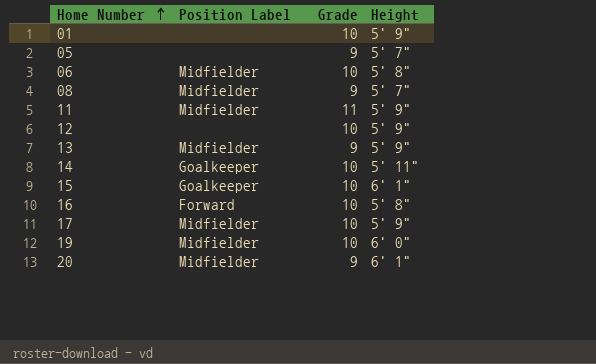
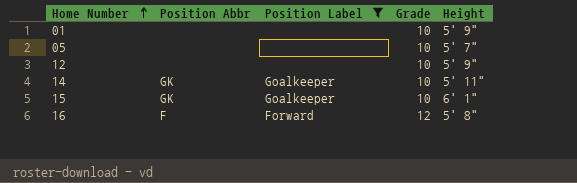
filter: none -> Position Label != Midfielder
column Position Abbr | position: none -> 2
05 | Grade: 9 -> 10
16 | Grade: 10 -> 12

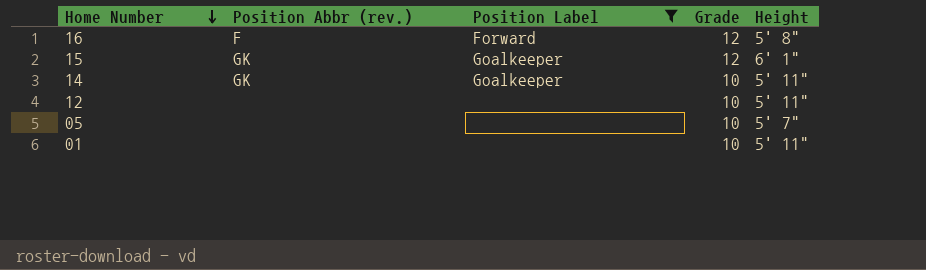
row order: Home Number ascending -> Home Number descending
column name: Position Abbr -> Position Abbr (rev.)
15 | Grade: 10 -> 12
12 | Height: 5' 9" -> 5' 11"
01 | Height: 5' 9" -> 5' 11"

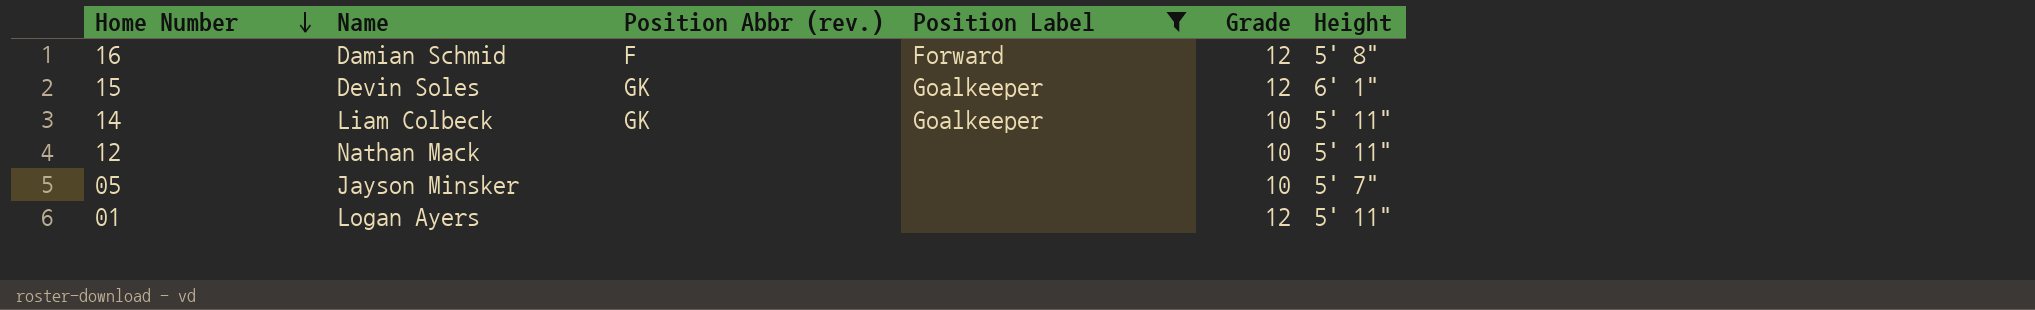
column Name | position: none -> 2
01 | Grade: 10 -> 12

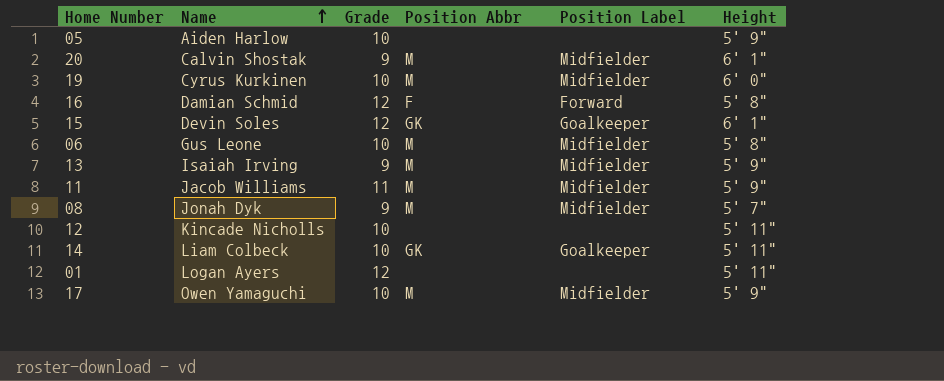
filter: Position Label != Midfielder -> none
row order: Home Number descending -> Name ascending
column Grade | position: 5 -> 3
column name: Position Abbr (rev.) -> Position Abbr
05 | Name: Jayson Minsker -> Aiden Harlow
05 | Height: 5' 7" -> 5' 9"
12 | Name: Nathan Mack -> Kincade Nicholls

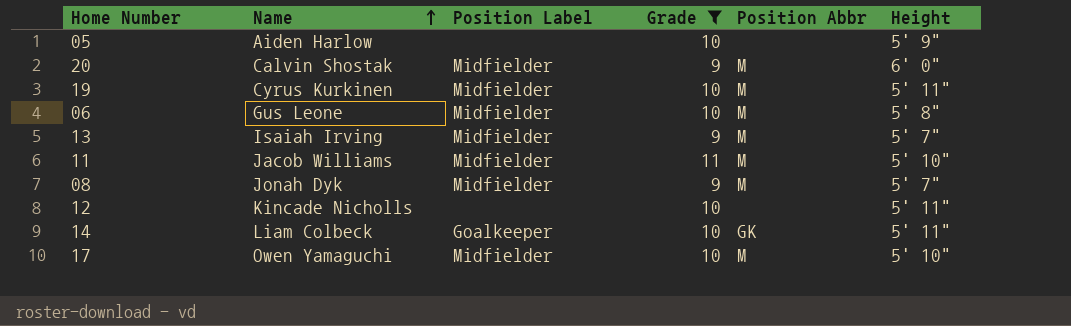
filter: none -> Grade != 12
column Position Label | position: 5 -> 3
20 | Height: 6' 1" -> 6' 0"
19 | Height: 6' 0" -> 5' 11"
13 | Height: 5' 9" -> 5' 7"
11 | Height: 5' 9" -> 5' 10"
17 | Height: 5' 9" -> 5' 10"

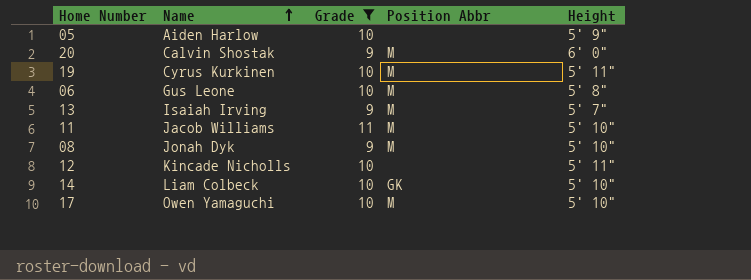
column Position Label | position: 3 -> none
08 | Height: 5' 7" -> 5' 10"
14 | Height: 5' 11" -> 5' 10"

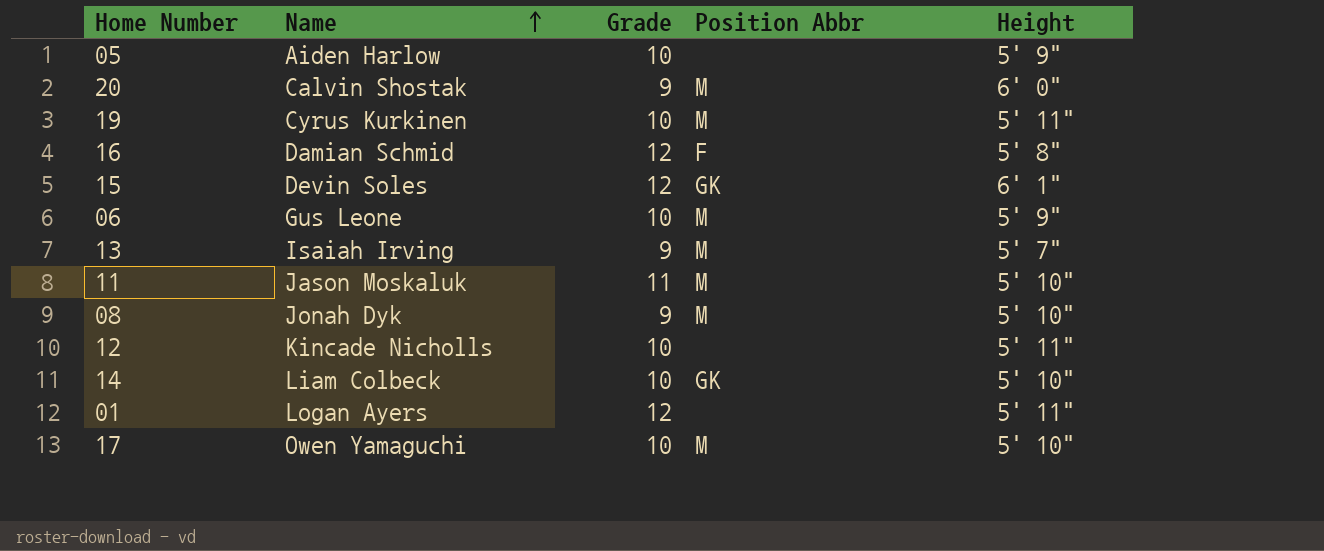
filter: Grade != 12 -> none
06 | Height: 5' 8" -> 5' 9"
11 | Name: Jacob Williams -> Jason Moskaluk

